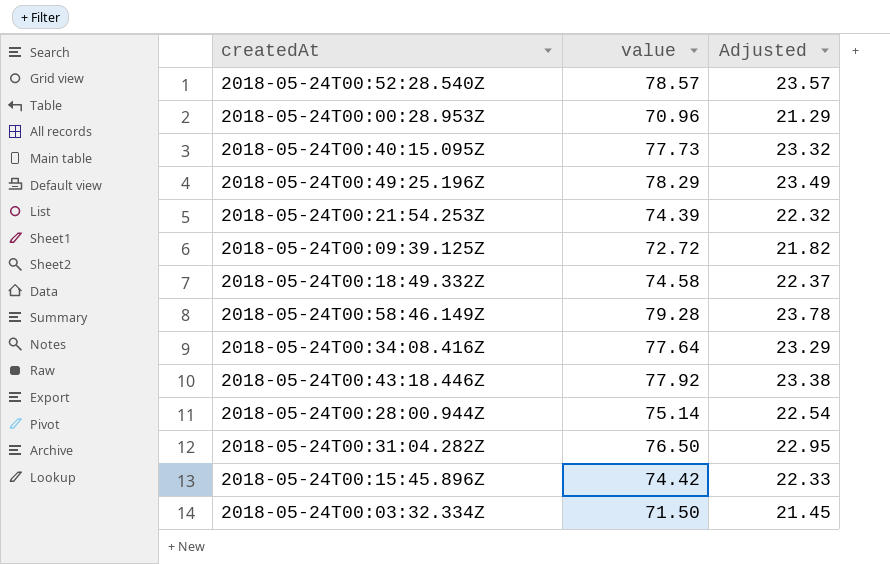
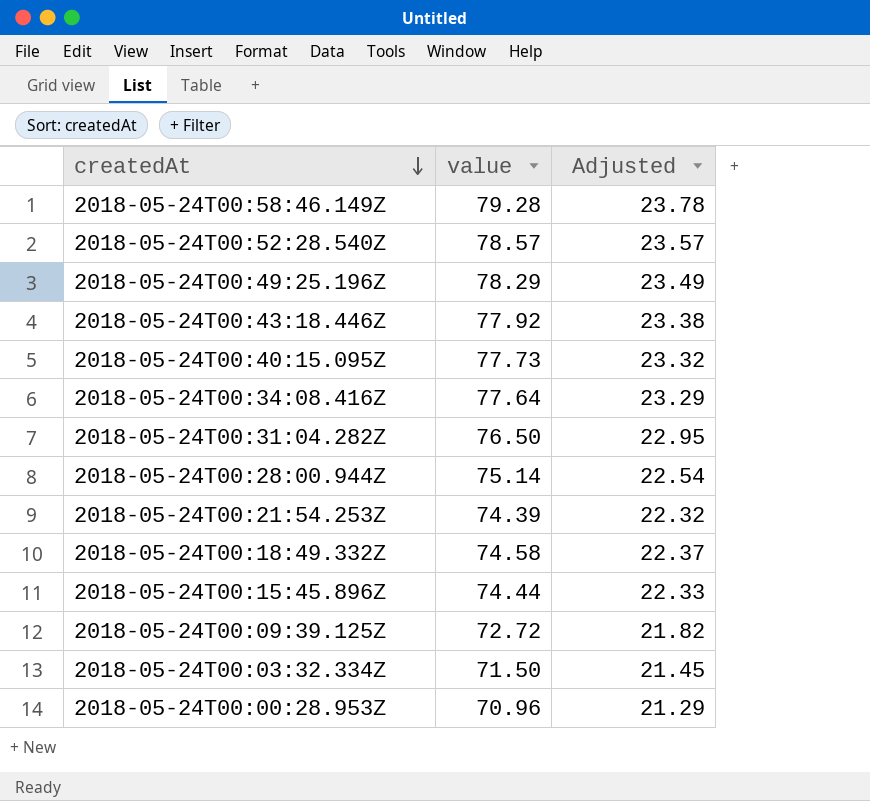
row order: none -> createdAt descending
2018-05-24T00:15:45.896Z | value: 74.42 -> 74.44

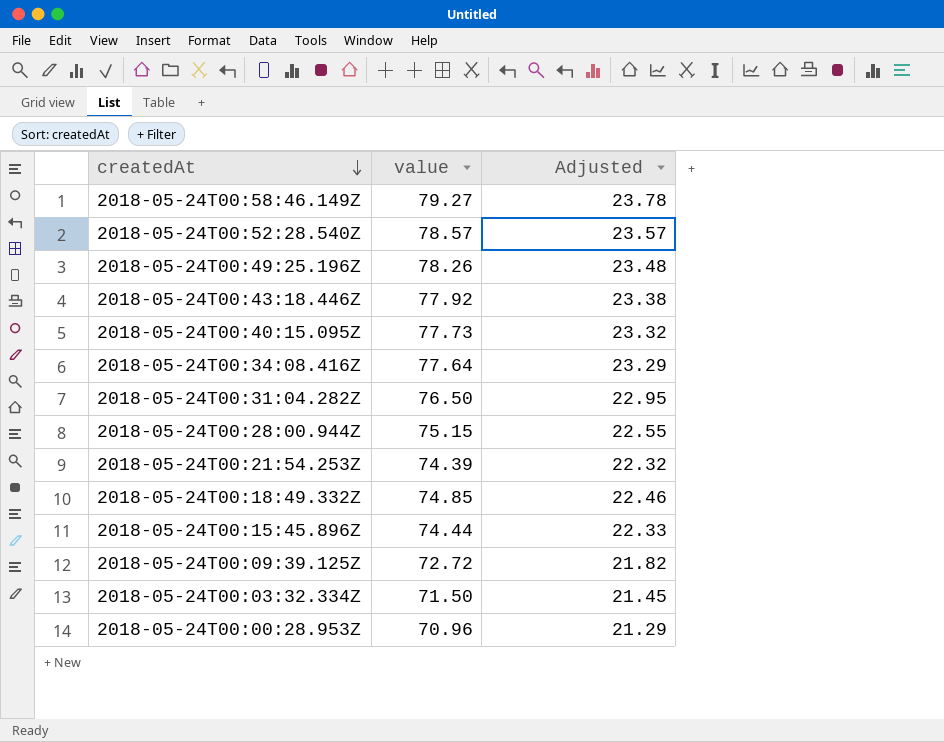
2018-05-24T00:58:46.149Z | value: 79.28 -> 79.27
2018-05-24T00:49:25.196Z | value: 78.29 -> 78.26
2018-05-24T00:49:25.196Z | Adjusted: 23.49 -> 23.48
2018-05-24T00:28:00.944Z | value: 75.14 -> 75.15
2018-05-24T00:28:00.944Z | Adjusted: 22.54 -> 22.55
2018-05-24T00:18:49.332Z | value: 74.58 -> 74.85
2018-05-24T00:18:49.332Z | Adjusted: 22.37 -> 22.46

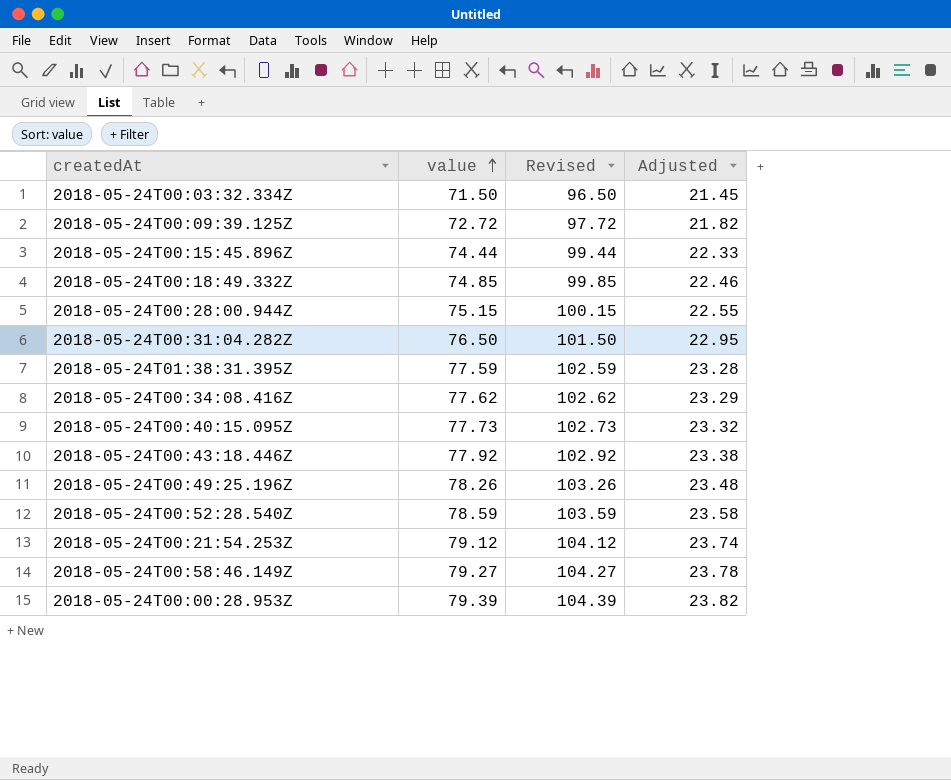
row order: createdAt descending -> value ascending
column Revised | formula: none -> [value] + 25
row 2018-05-24T01:38:31.395Z: none -> 77.59 | 102.59 | 23.28
2018-05-24T00:34:08.416Z | value: 77.64 -> 77.62
2018-05-24T00:52:28.540Z | value: 78.57 -> 78.59
2018-05-24T00:52:28.540Z | Adjusted: 23.57 -> 23.58
2018-05-24T00:21:54.253Z | value: 74.39 -> 79.12
2018-05-24T00:21:54.253Z | Adjusted: 22.32 -> 23.74
2018-05-24T00:00:28.953Z | value: 70.96 -> 79.39
2018-05-24T00:00:28.953Z | Adjusted: 21.29 -> 23.82

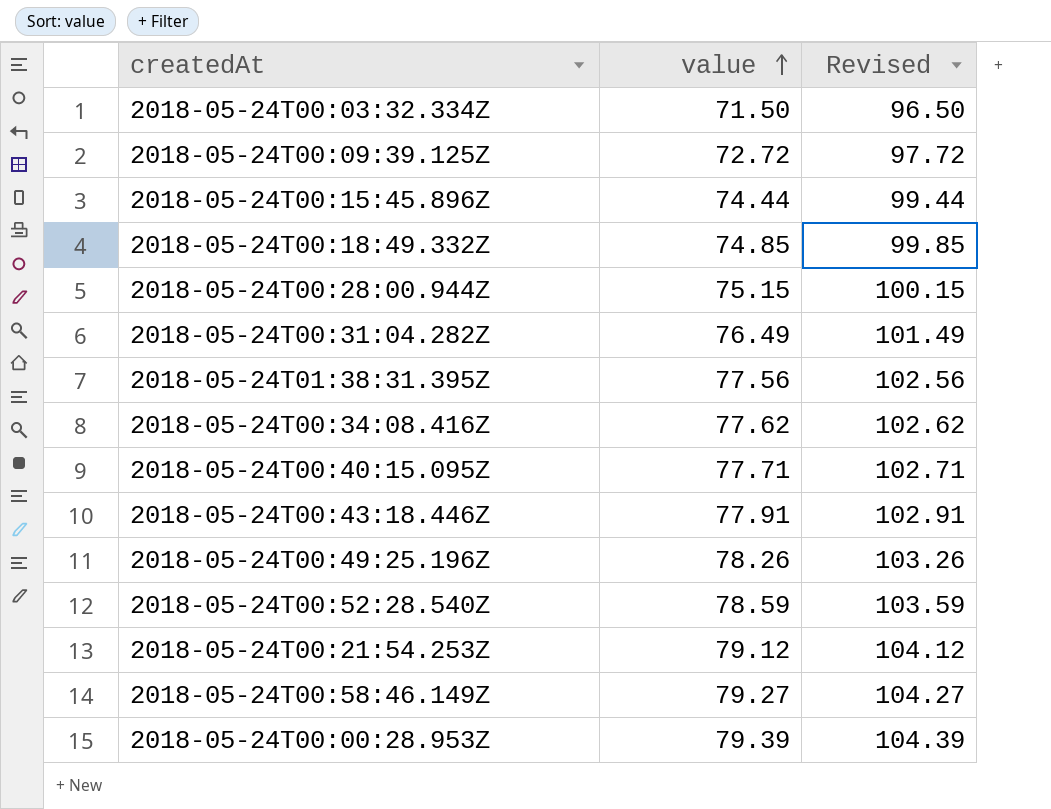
column Adjusted | formula: [value] * 0.3 -> none
2018-05-24T00:31:04.282Z | value: 76.50 -> 76.49
2018-05-24T00:31:04.282Z | Revised: 101.50 -> 101.49
2018-05-24T01:38:31.395Z | value: 77.59 -> 77.56
2018-05-24T01:38:31.395Z | Revised: 102.59 -> 102.56
2018-05-24T00:40:15.095Z | value: 77.73 -> 77.71
2018-05-24T00:40:15.095Z | Revised: 102.73 -> 102.71
2018-05-24T00:43:18.446Z | value: 77.92 -> 77.91
2018-05-24T00:43:18.446Z | Revised: 102.92 -> 102.91

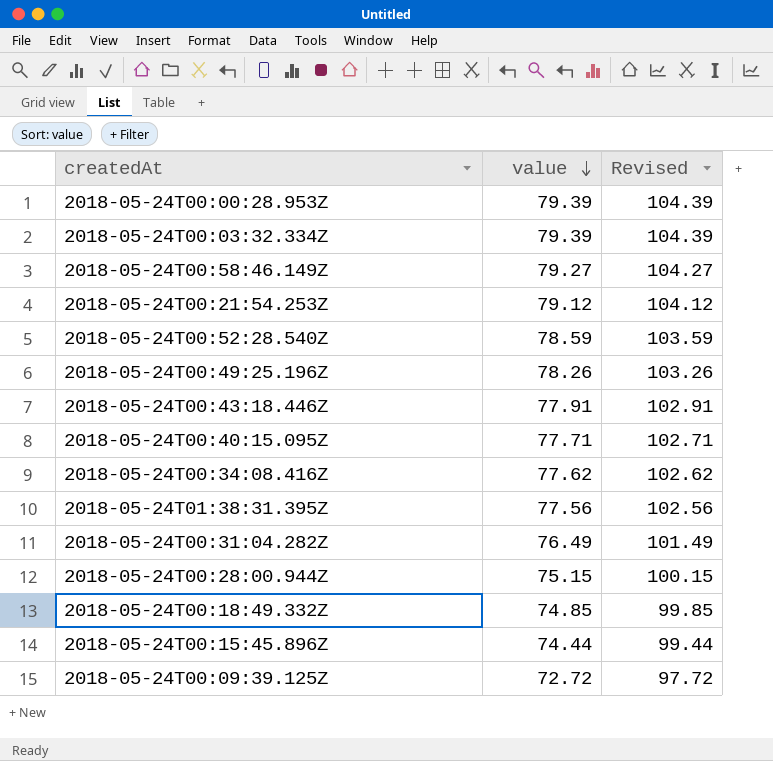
row order: value ascending -> value descending
2018-05-24T00:03:32.334Z | value: 71.50 -> 79.39
2018-05-24T00:03:32.334Z | Revised: 96.50 -> 104.39

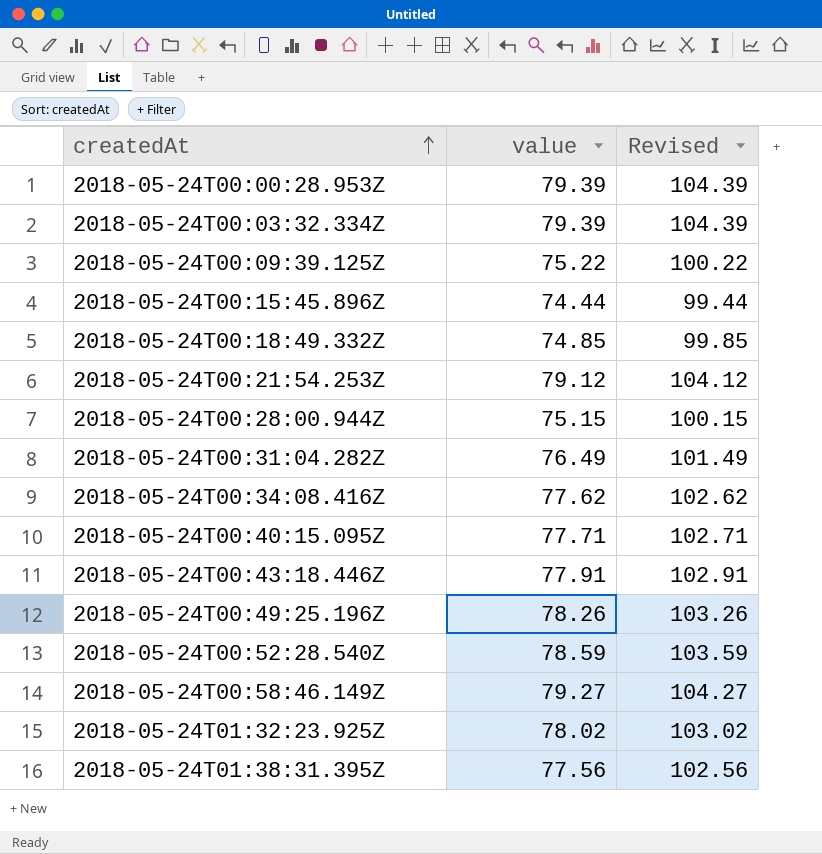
row order: value descending -> createdAt ascending
2018-05-24T00:09:39.125Z | value: 72.72 -> 75.22
2018-05-24T00:09:39.125Z | Revised: 97.72 -> 100.22
row 2018-05-24T01:32:23.925Z: none -> 78.02 | 103.02

